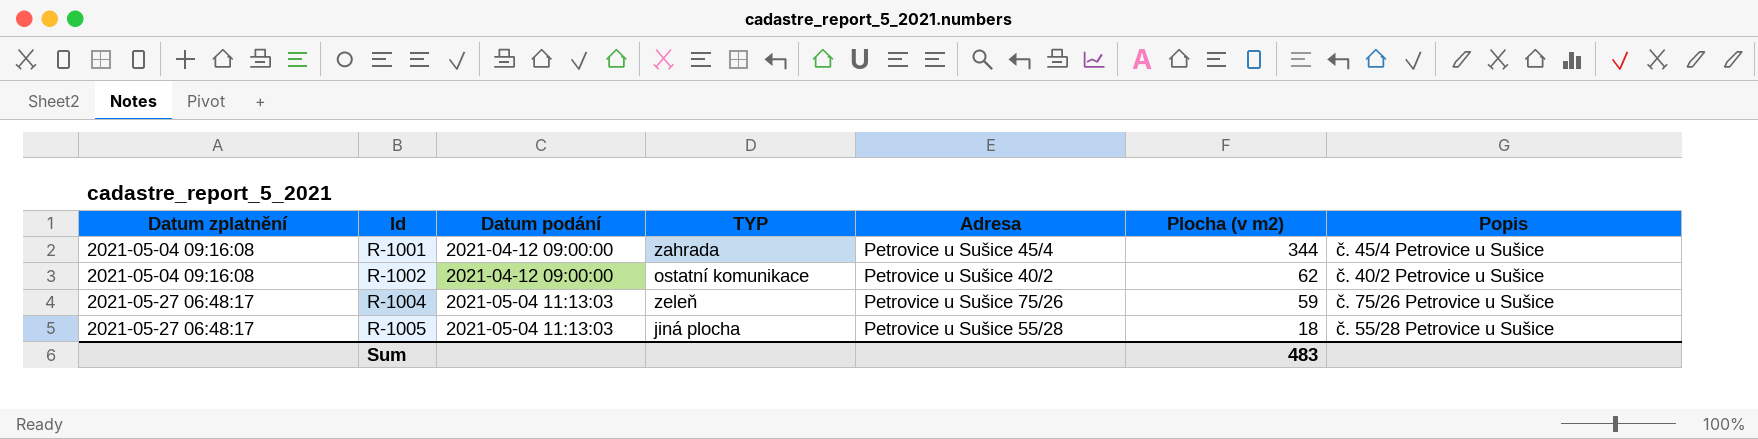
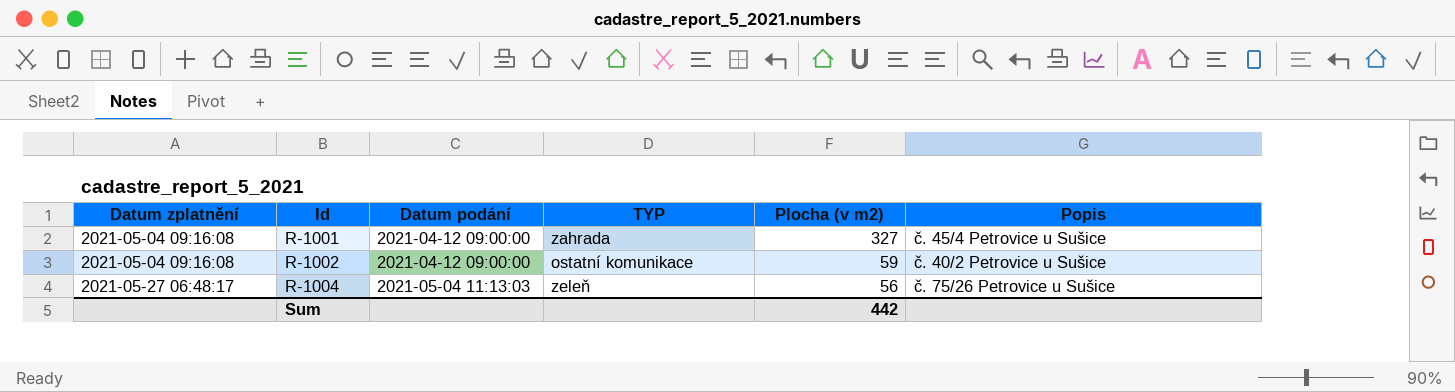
column Adresa | position: 5 -> none
row R-1005: 2021-05-27 06:48:17 | 2021-05-04 11:13:03 | jiná plocha | Petrovice u Sušice 55/28 | 18 | č. 55/28 Petrovice u Sušice -> none
R-1001 | Plocha (v m2): 344 -> 327
R-1002 | Plocha (v m2): 62 -> 59
R-1004 | Plocha (v m2): 59 -> 56
Sum | Plocha (v m2): 483 -> 442

